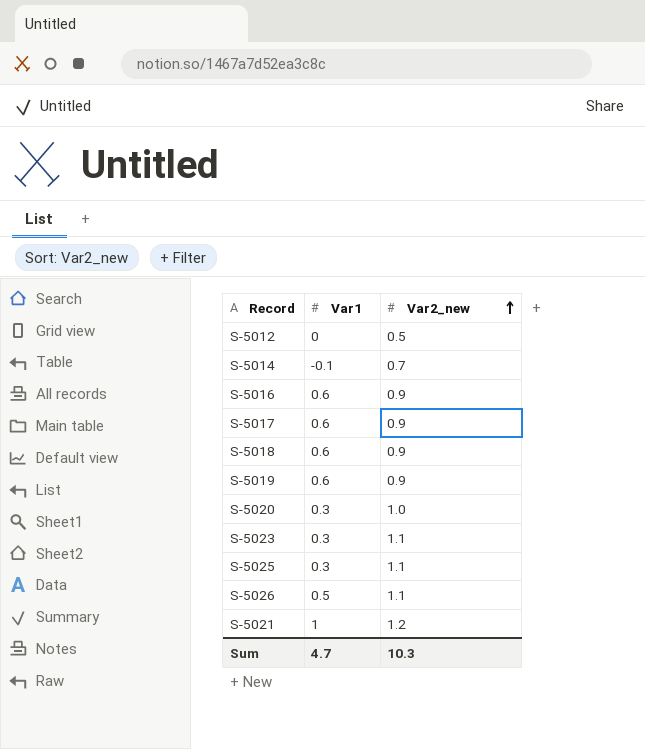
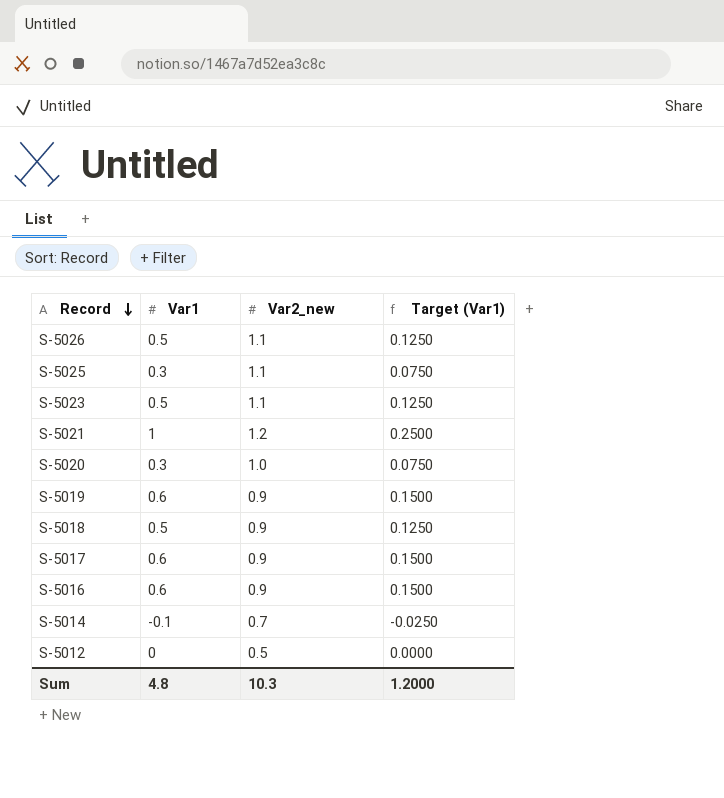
row order: Var2_new ascending -> Record descending
column Target (Var1) | formula: none -> [Var1] * 0.25
S-5023 | Var1: 0.3 -> 0.5
S-5018 | Var1: 0.6 -> 0.5
Sum | Var1: 4.7 -> 4.8

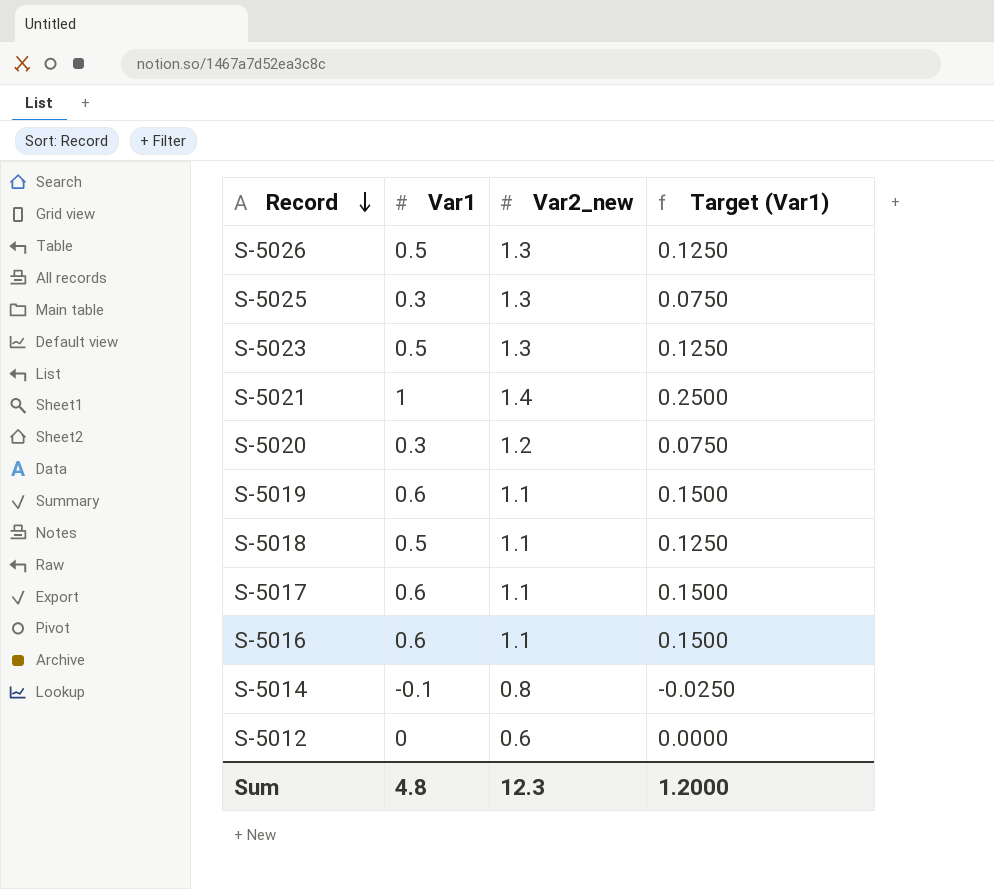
S-5026 | Var2_new: 1.1 -> 1.3
S-5025 | Var2_new: 1.1 -> 1.3
S-5023 | Var2_new: 1.1 -> 1.3
S-5021 | Var2_new: 1.2 -> 1.4
S-5020 | Var2_new: 1.0 -> 1.2
S-5019 | Var2_new: 0.9 -> 1.1
S-5018 | Var2_new: 0.9 -> 1.1
S-5017 | Var2_new: 0.9 -> 1.1
S-5016 | Var2_new: 0.9 -> 1.1
S-5014 | Var2_new: 0.7 -> 0.8
S-5012 | Var2_new: 0.5 -> 0.6
Sum | Var2_new: 10.3 -> 12.3

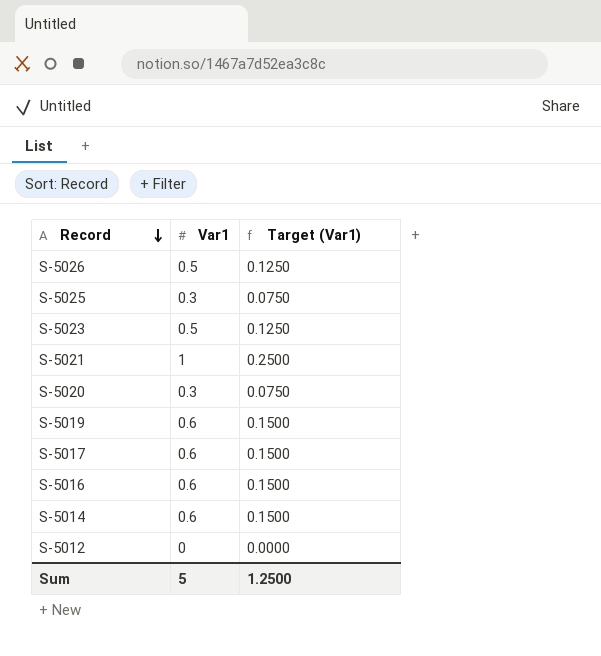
column Var2_new | position: 3 -> none
row S-5018: 0.5 | 1.1 | 0.1250 -> none
S-5014 | Var1: -0.1 -> 0.6
S-5014 | Target (Var1): -0.0250 -> 0.1500
Sum | Var1: 4.8 -> 5
Sum | Target (Var1): 1.2000 -> 1.2500

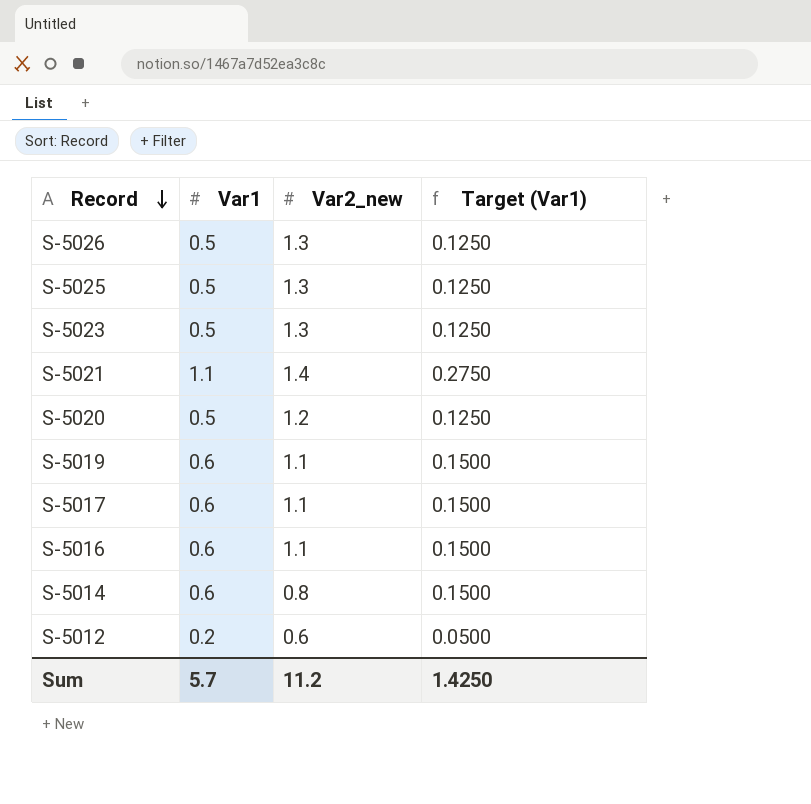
column Var2_new | position: none -> 3
S-5025 | Var1: 0.3 -> 0.5
S-5025 | Target (Var1): 0.0750 -> 0.1250
S-5021 | Var1: 1 -> 1.1
S-5021 | Target (Var1): 0.2500 -> 0.2750
S-5020 | Var1: 0.3 -> 0.5
S-5020 | Target (Var1): 0.0750 -> 0.1250
S-5012 | Var1: 0 -> 0.2
S-5012 | Target (Var1): 0.0000 -> 0.0500
Sum | Var1: 5 -> 5.7
Sum | Target (Var1): 1.2500 -> 1.4250

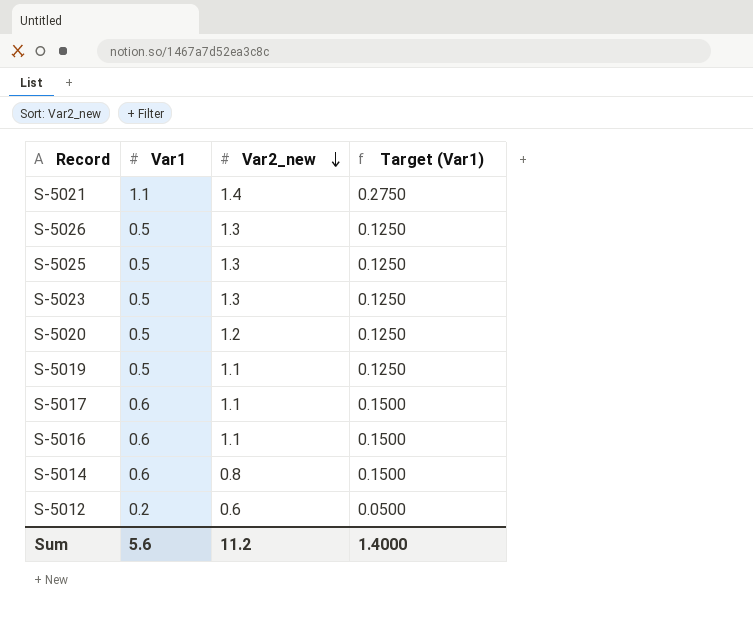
row order: Record descending -> Var2_new descending
S-5019 | Var1: 0.6 -> 0.5
S-5019 | Target (Var1): 0.1500 -> 0.1250
Sum | Var1: 5.7 -> 5.6
Sum | Target (Var1): 1.4250 -> 1.4000

